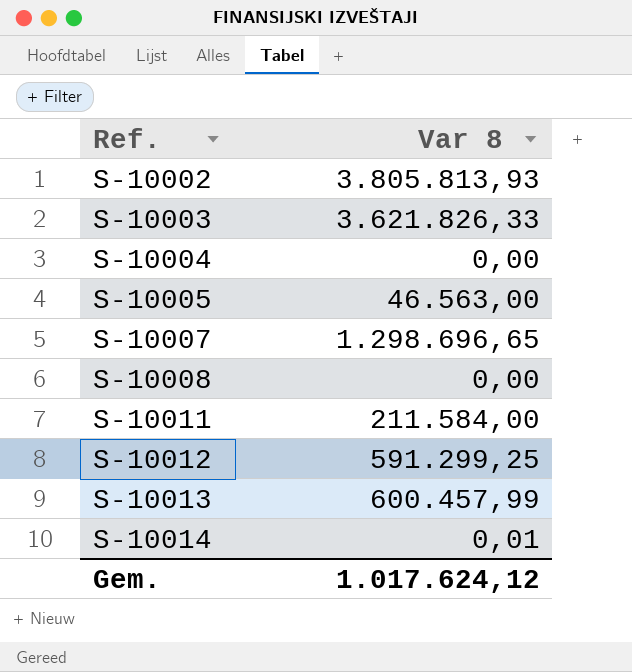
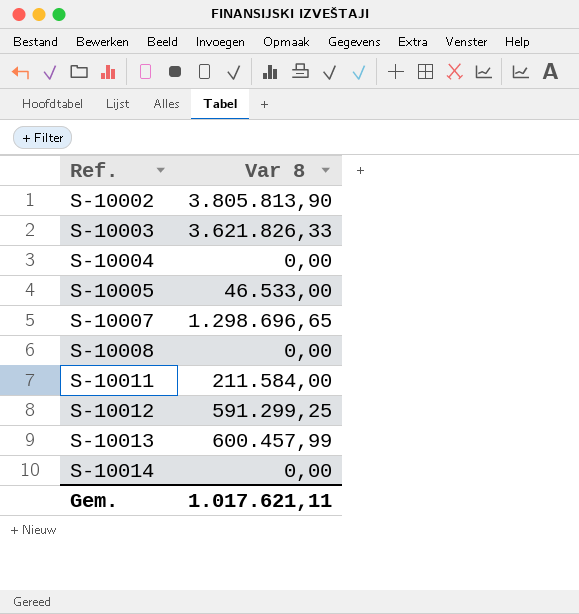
S-10002 | Var 8: 3.805.813,93 -> 3.805.813,90
S-10005 | Var 8: 46.563,00 -> 46.533,00
S-10014 | Var 8: 0,01 -> 0,00
Gem. | Var 8: 1.017.624,12 -> 1.017.621,11

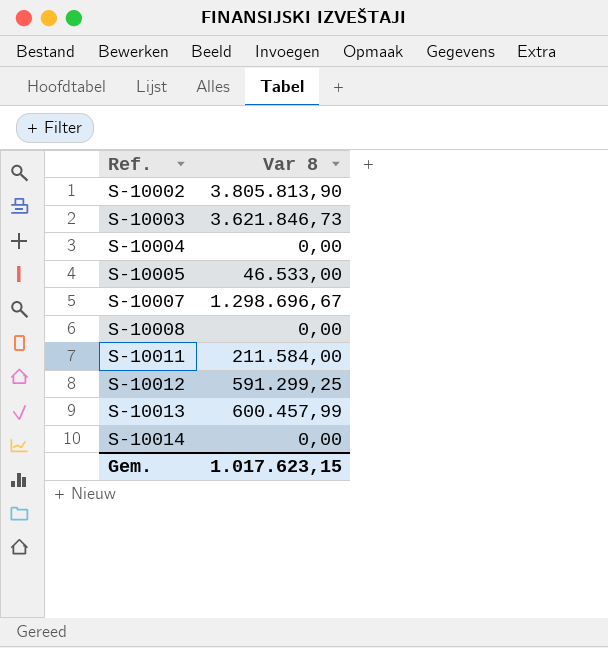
S-10003 | Var 8: 3.621.826,33 -> 3.621.846,73
S-10007 | Var 8: 1.298.696,65 -> 1.298.696,67
Gem. | Var 8: 1.017.621,11 -> 1.017.623,15

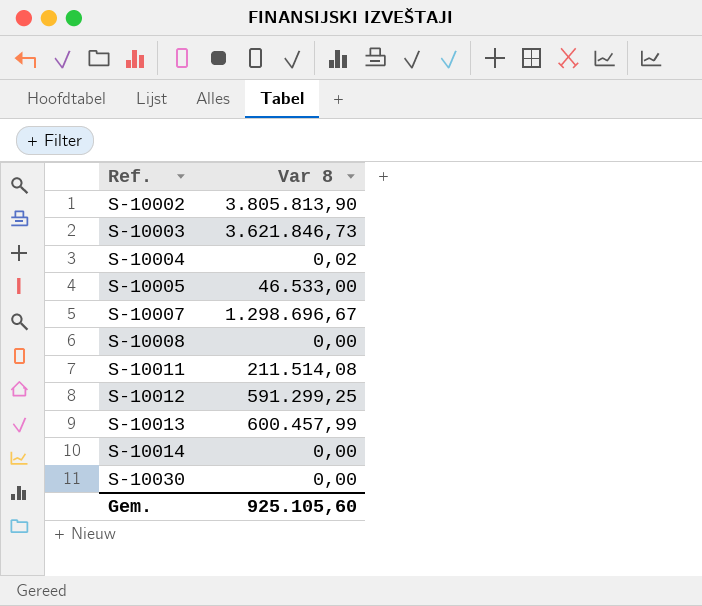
S-10004 | Var 8: 0,00 -> 0,02
S-10011 | Var 8: 211.584,00 -> 211.514,08
row S-10030: none -> 0,00
Gem. | Var 8: 1.017.623,15 -> 925.105,60

